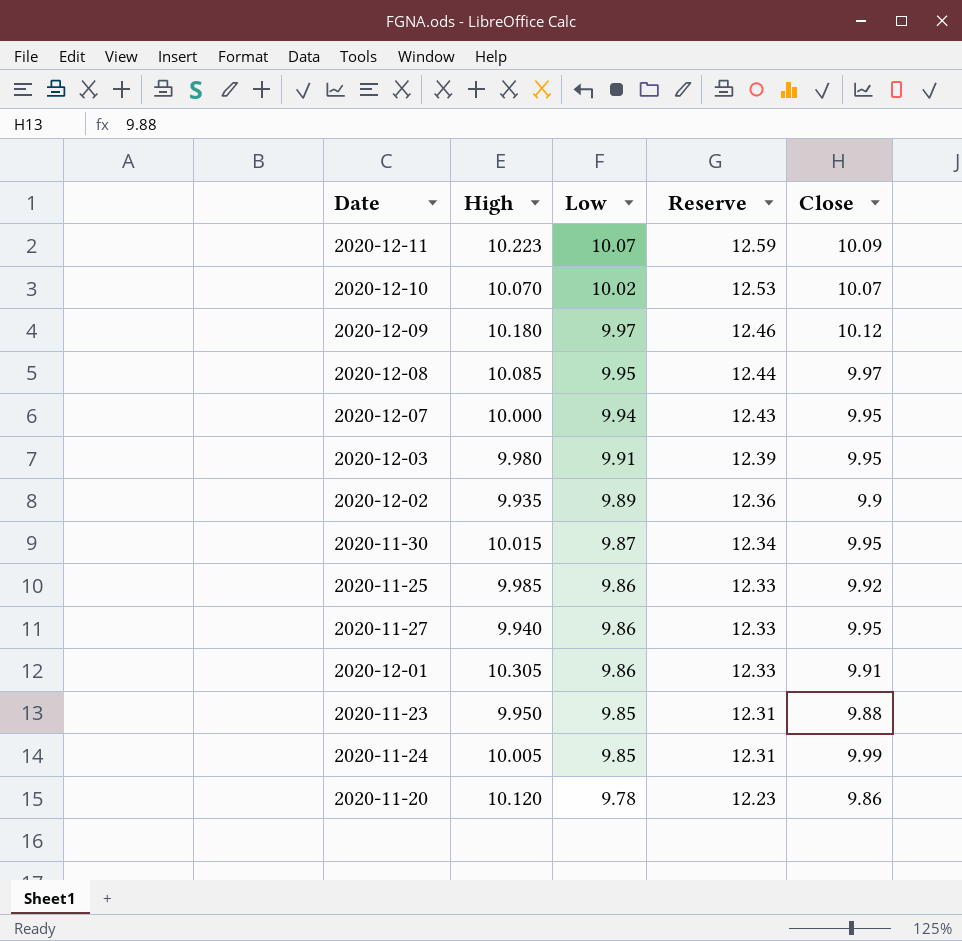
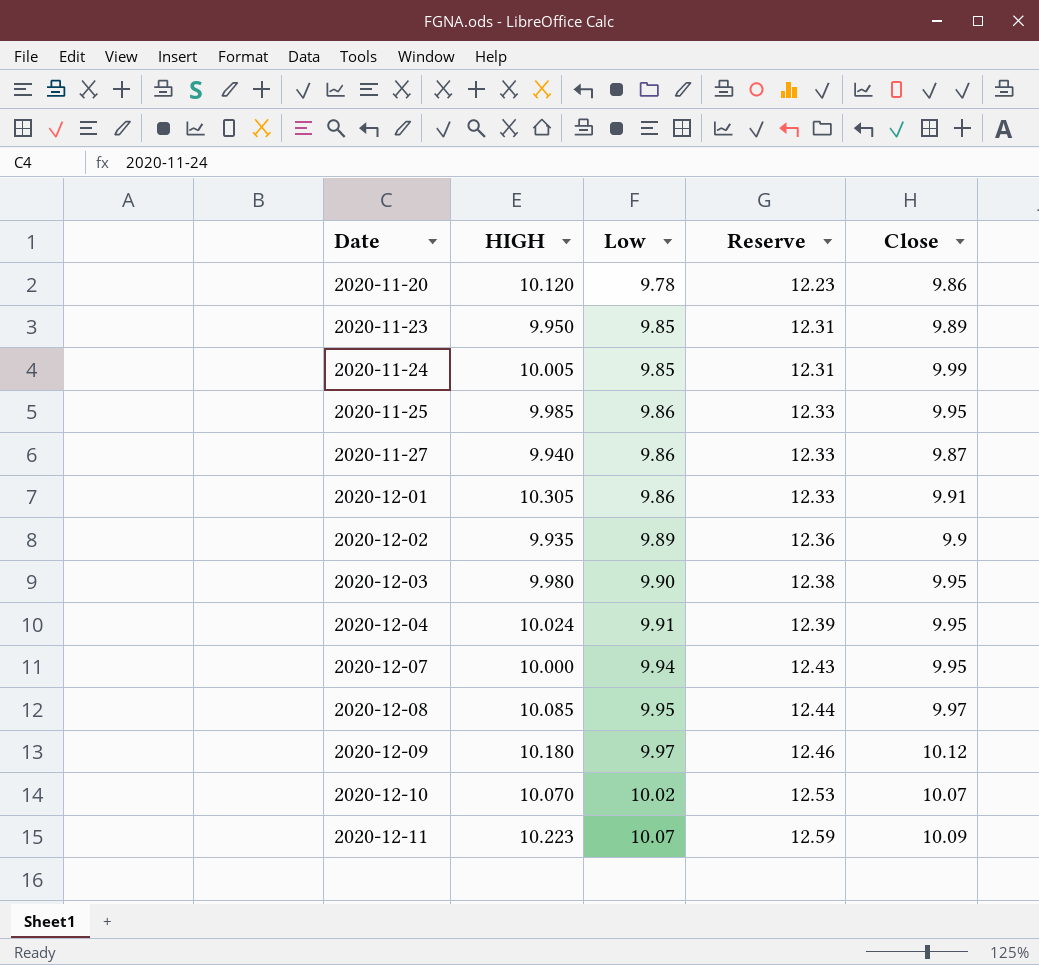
row order: Low descending -> Date ascending
column name: High -> HIGH
row 2020-11-30: 10.015 | 9.87 | 12.34 | 9.95 -> none
2020-11-23 | Close: 9.88 -> 9.89
2020-11-25 | Close: 9.92 -> 9.95
2020-11-27 | Close: 9.95 -> 9.87
2020-12-03 | Low: 9.91 -> 9.90
2020-12-03 | Reserve: 12.39 -> 12.38
row 2020-12-04: none -> 10.024 | 9.91 | 12.39 | 9.95

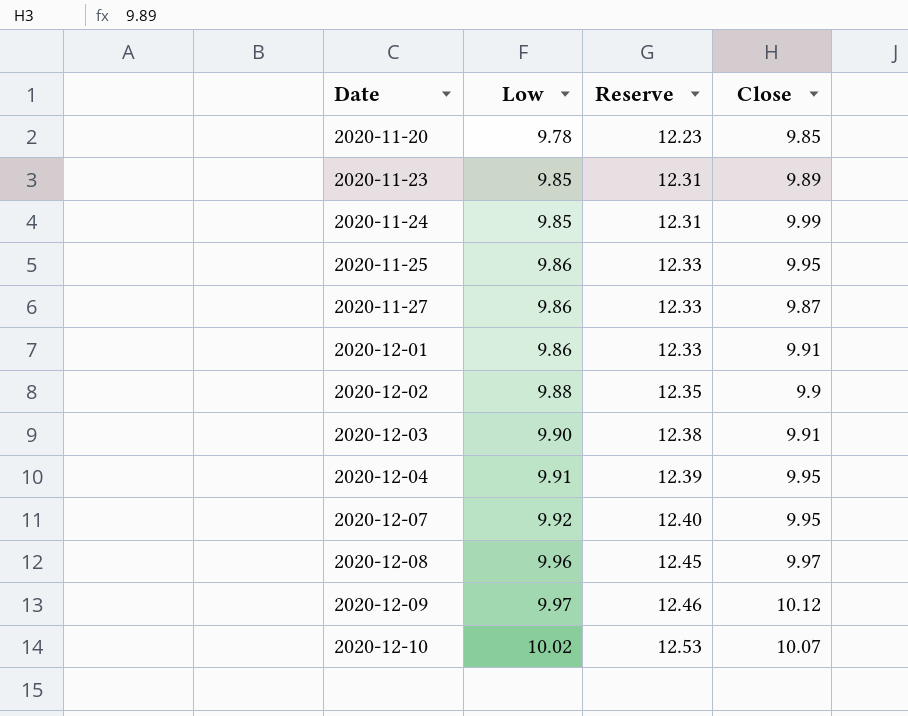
column HIGH | position: 2 -> none
row 2020-12-11: 10.223 | 10.07 | 12.59 | 10.09 -> none
2020-11-20 | Close: 9.86 -> 9.85
2020-12-02 | Low: 9.89 -> 9.88
2020-12-02 | Reserve: 12.36 -> 12.35
2020-12-03 | Close: 9.95 -> 9.91
2020-12-07 | Low: 9.94 -> 9.92
2020-12-07 | Reserve: 12.43 -> 12.40
2020-12-08 | Low: 9.95 -> 9.96
2020-12-08 | Reserve: 12.44 -> 12.45

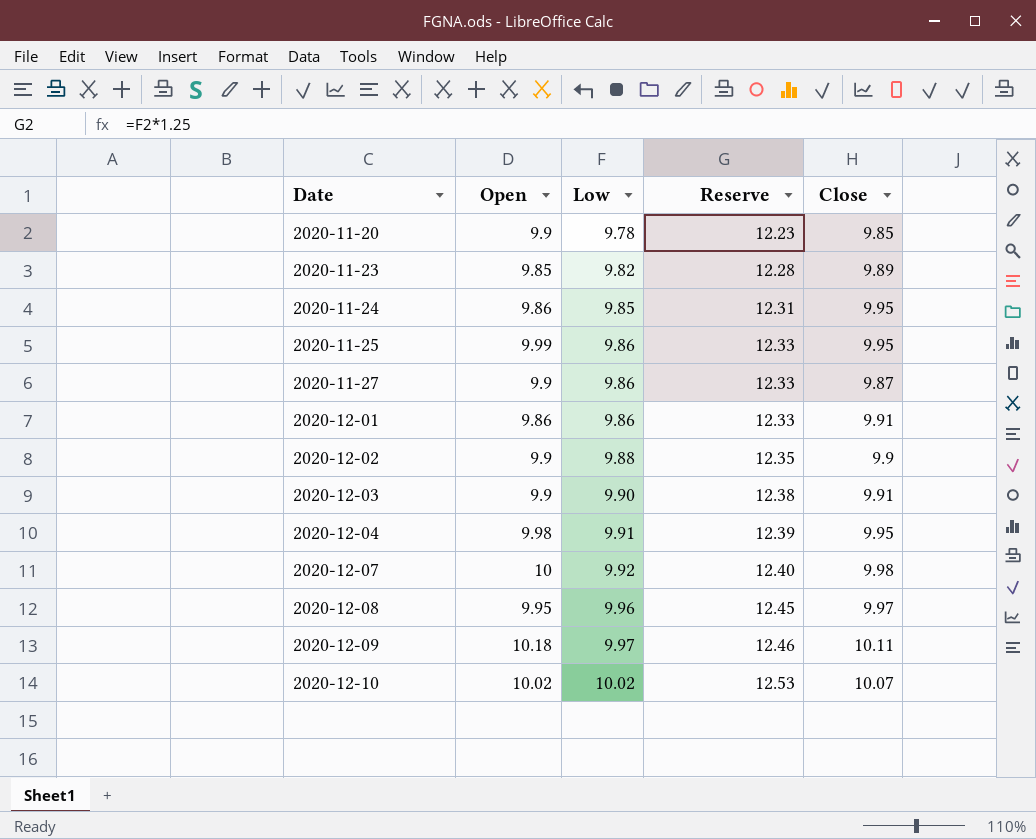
column Open | position: none -> 2
2020-11-23 | Low: 9.85 -> 9.82
2020-11-23 | Reserve: 12.31 -> 12.28
2020-11-24 | Close: 9.99 -> 9.95
2020-12-07 | Close: 9.95 -> 9.98
2020-12-09 | Close: 10.12 -> 10.11

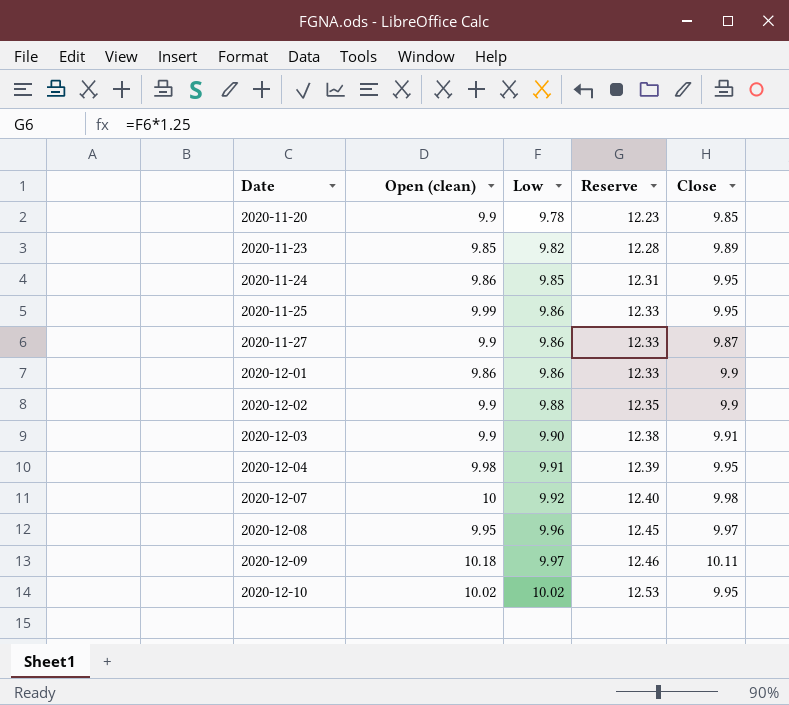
column name: Open -> Open (clean)
2020-12-01 | Close: 9.91 -> 9.9
2020-12-10 | Close: 10.07 -> 9.95

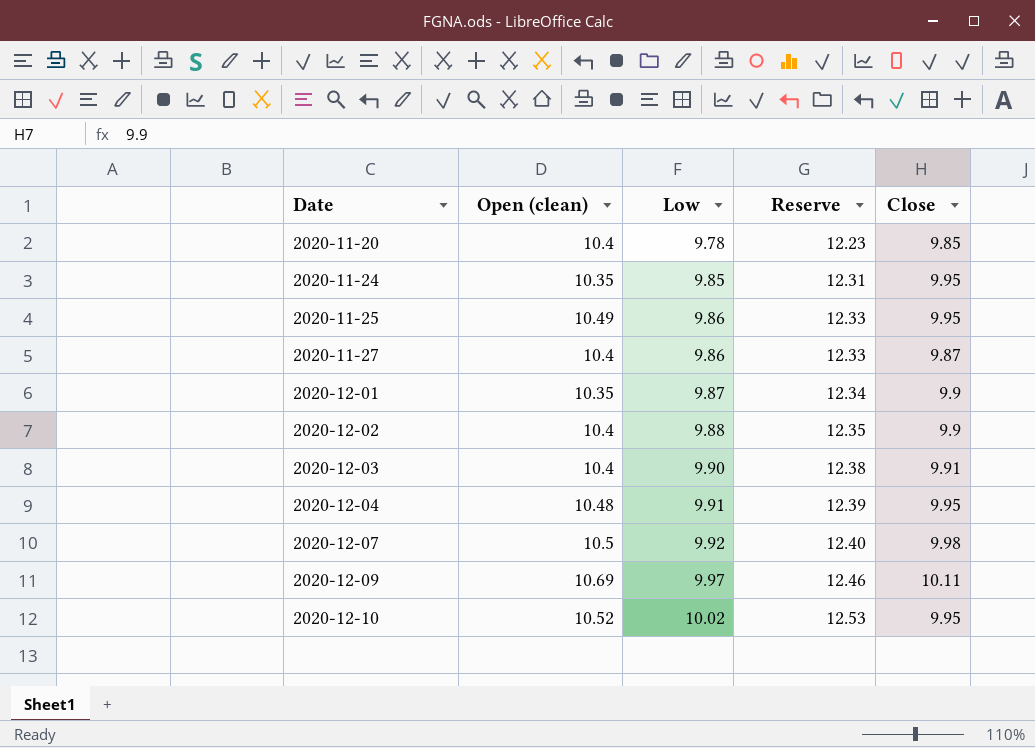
row 2020-11-23: 9.85 | 9.82 | 12.28 | 9.89 -> none
row 2020-12-08: 9.95 | 9.96 | 12.45 | 9.97 -> none
2020-11-20 | Open (clean): 9.9 -> 10.4
2020-11-24 | Open (clean): 9.86 -> 10.35
2020-11-25 | Open (clean): 9.99 -> 10.49
2020-11-27 | Open (clean): 9.9 -> 10.4
2020-12-01 | Open (clean): 9.86 -> 10.35
2020-12-01 | Low: 9.86 -> 9.87
2020-12-01 | Reserve: 12.33 -> 12.34
2020-12-02 | Open (clean): 9.9 -> 10.4
2020-12-03 | Open (clean): 9.9 -> 10.4
2020-12-04 | Open (clean): 9.98 -> 10.48
2020-12-07 | Open (clean): 10 -> 10.5
2020-12-09 | Open (clean): 10.18 -> 10.69
2020-12-10 | Open (clean): 10.02 -> 10.52

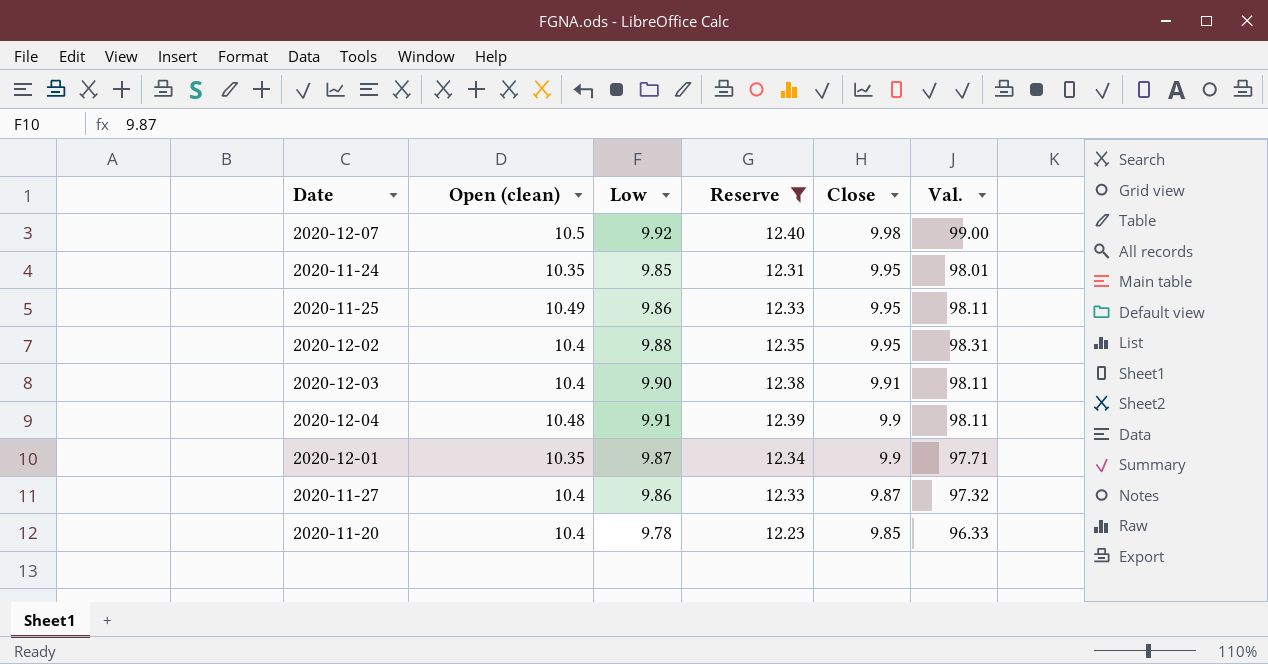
filter: none -> Reserve <= 12.40
row order: Date ascending -> Close descending
column Val. | formula: none -> [Low] * [Close]
2020-12-02 | Close: 9.9 -> 9.95
2020-12-04 | Close: 9.95 -> 9.9

